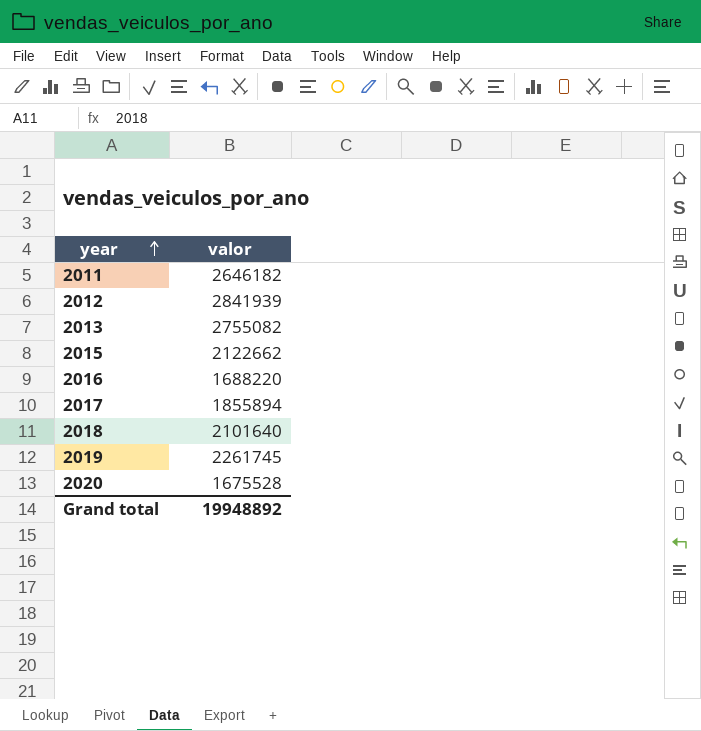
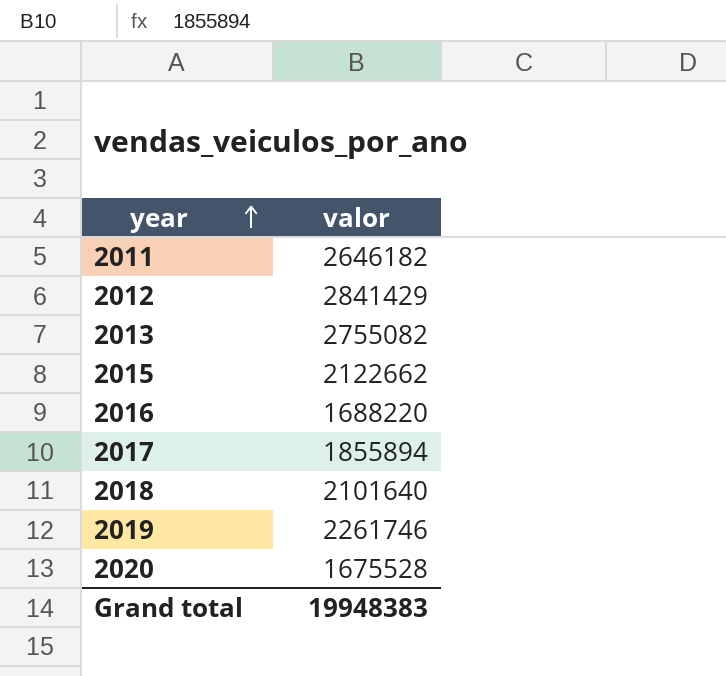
2012 | valor: 2841939 -> 2841429
2019 | valor: 2261745 -> 2261746
Grand total | valor: 19948892 -> 19948383

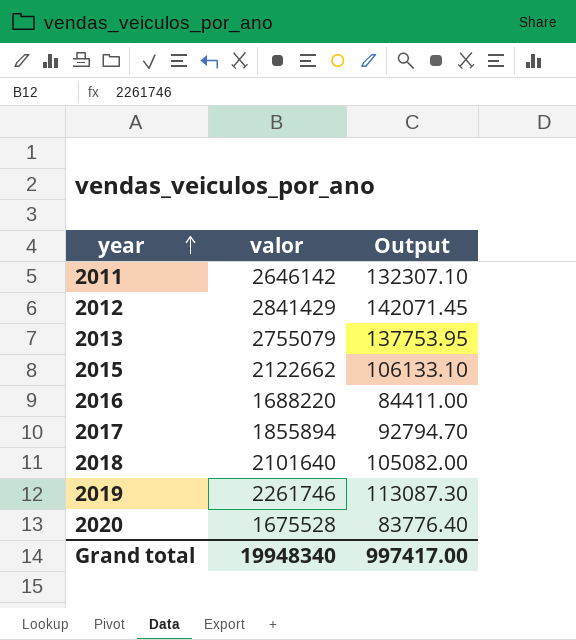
column Output | formula: none -> [valor] * 0.05
2011 | valor: 2646182 -> 2646142
2013 | valor: 2755082 -> 2755079
Grand total | valor: 19948383 -> 19948340

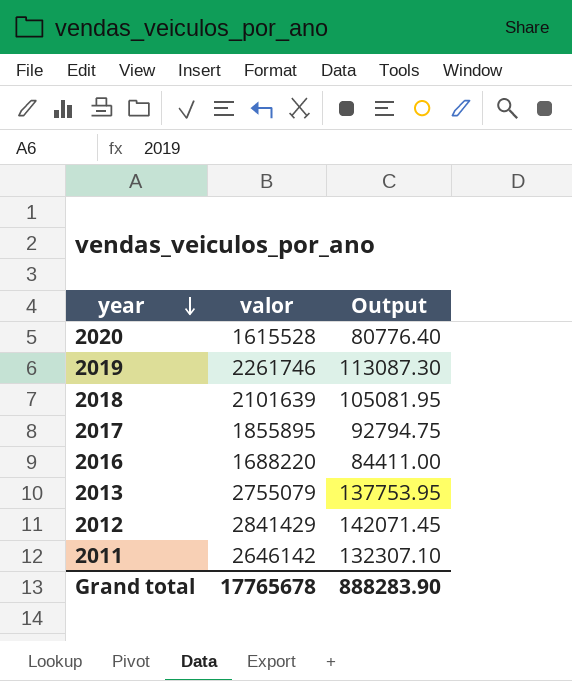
row order: year ascending -> year descending
row 2015: 2122662 | 106133.10 -> none
2020 | valor: 1675528 -> 1615528
2020 | Output: 83776.40 -> 80776.40
2018 | valor: 2101640 -> 2101639
2018 | Output: 105082.00 -> 105081.95
2017 | valor: 1855894 -> 1855895
2017 | Output: 92794.70 -> 92794.75
Grand total | valor: 19948340 -> 17765678
Grand total | Output: 997417.00 -> 888283.90

